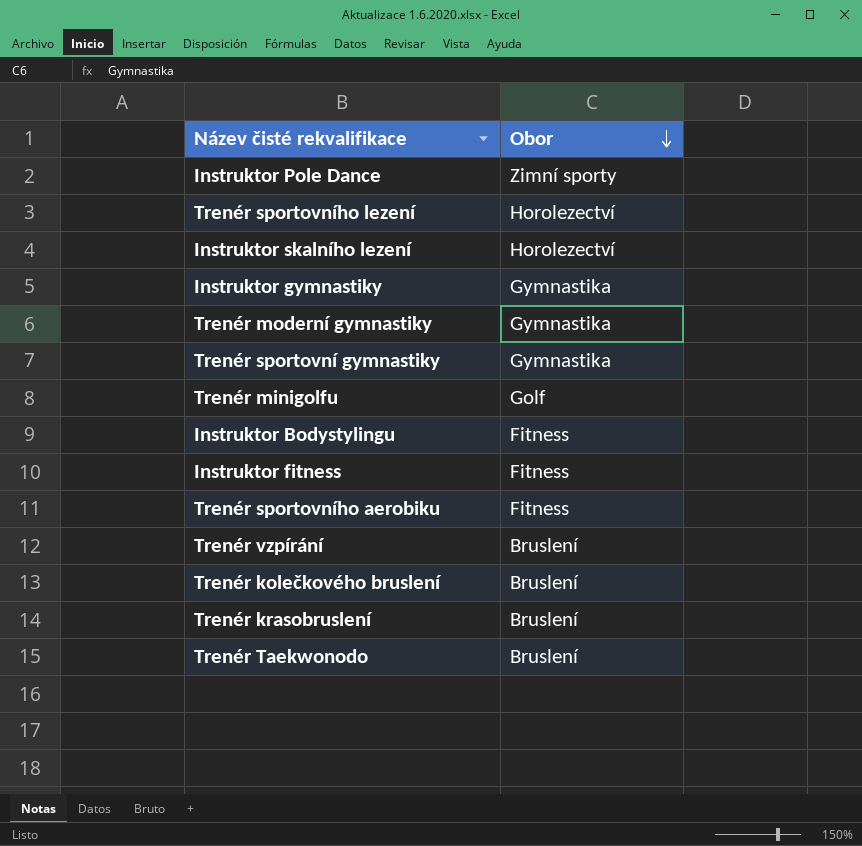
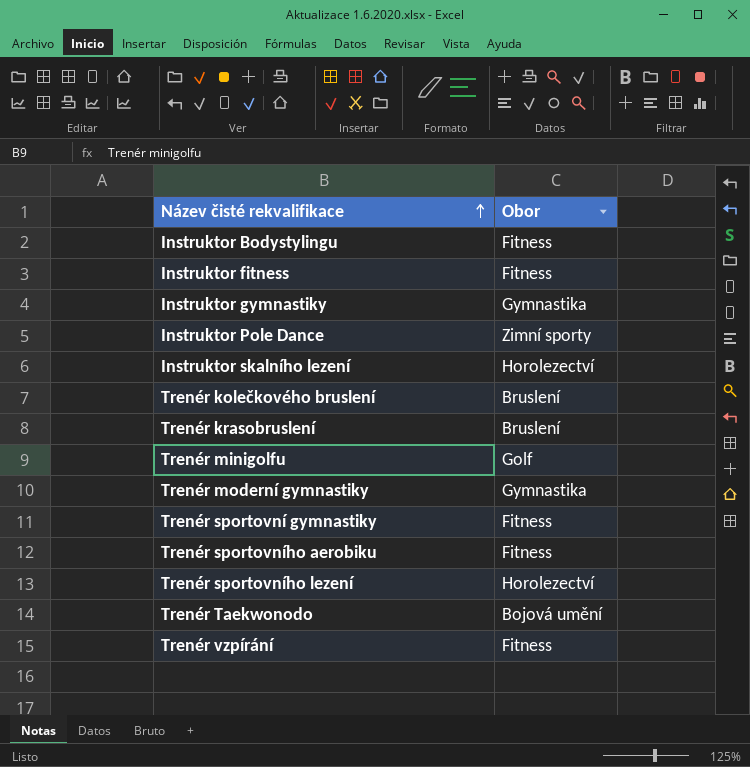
row order: Obor descending -> Název čisté rekvalifikace ascending
Trenér sportovní gymnastiky | Obor: Gymnastika -> Fitness
Trenér Taekwonodo | Obor: Bruslení -> Bojová umění
Trenér vzpírání | Obor: Bruslení -> Fitness

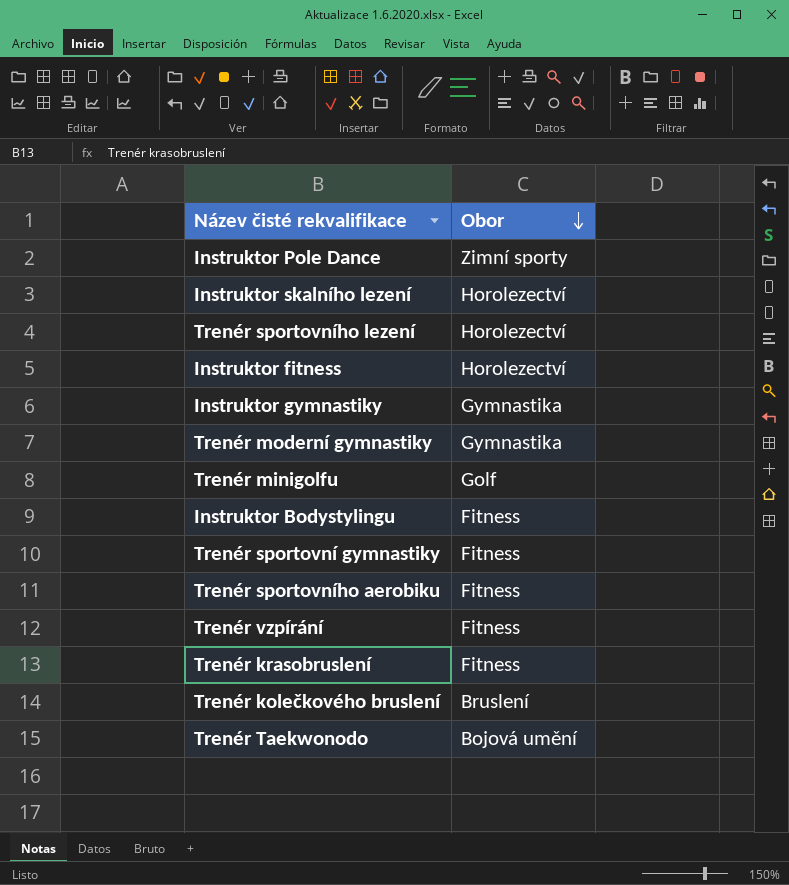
row order: Název čisté rekvalifikace ascending -> Obor descending
Instruktor fitness | Obor: Fitness -> Horolezectví
Trenér krasobruslení | Obor: Bruslení -> Fitness

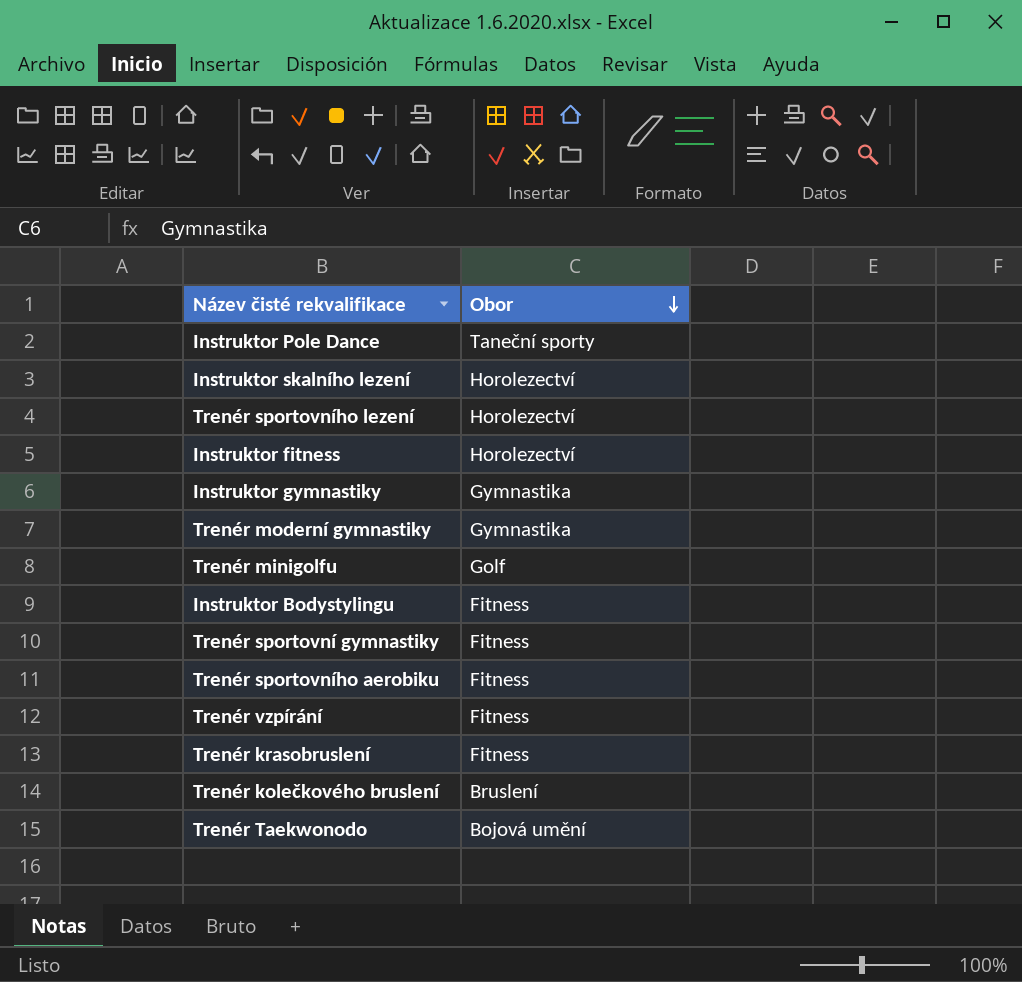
Instruktor Pole Dance | Obor: Zimní sporty -> Taneční sporty

